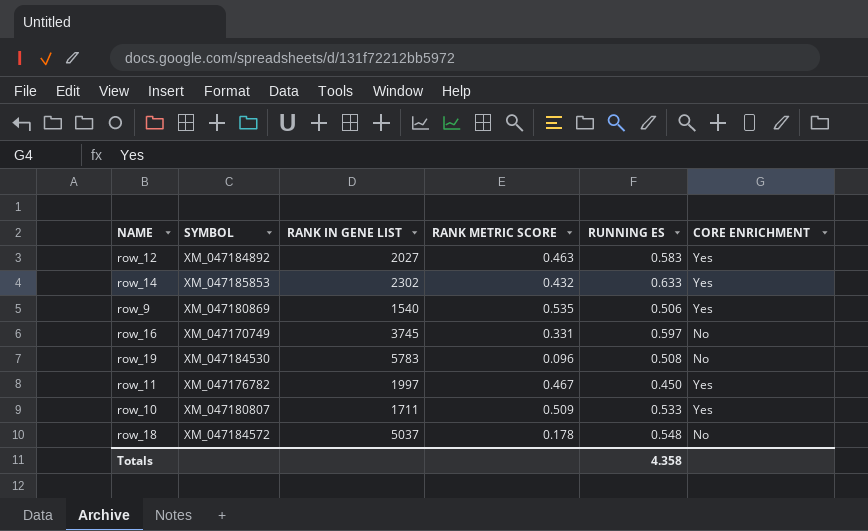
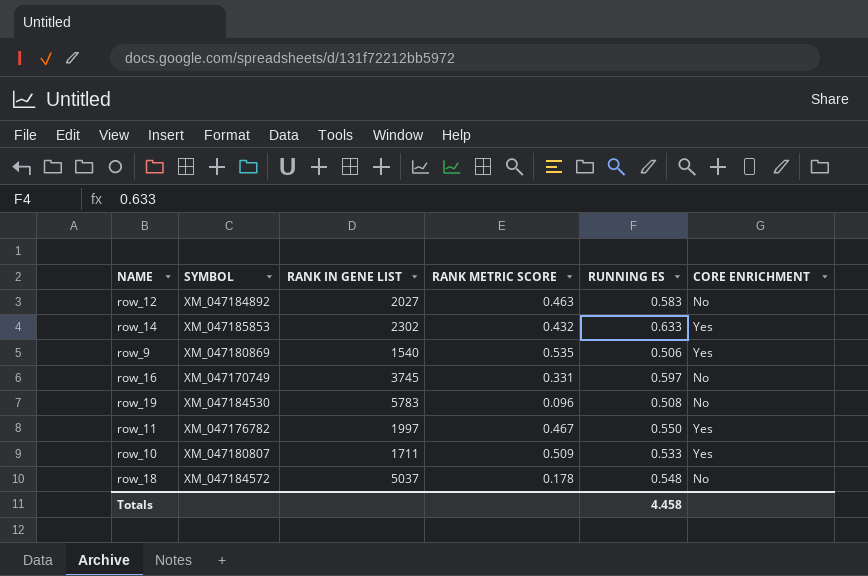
row_12 | CORE ENRICHMENT: Yes -> No
row_11 | RUNNING ES: 0.450 -> 0.550
Totals | RUNNING ES: 4.358 -> 4.458

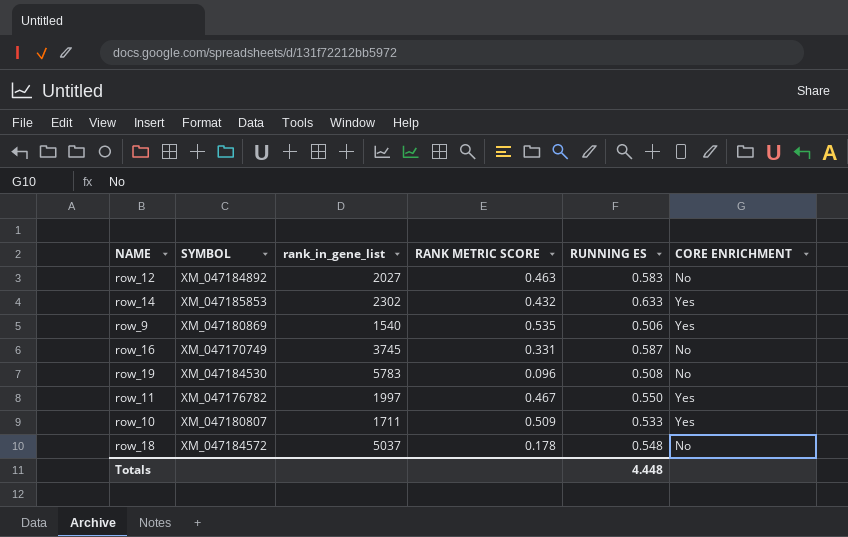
column name: RANK IN GENE LIST -> rank_in_gene_list
row_16 | RUNNING ES: 0.597 -> 0.587
Totals | RUNNING ES: 4.458 -> 4.448

